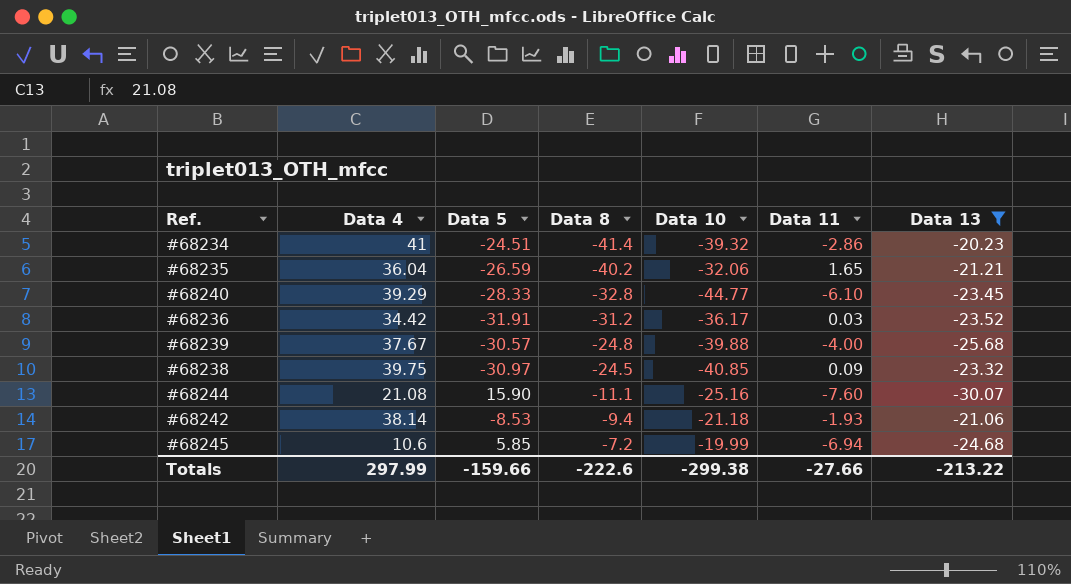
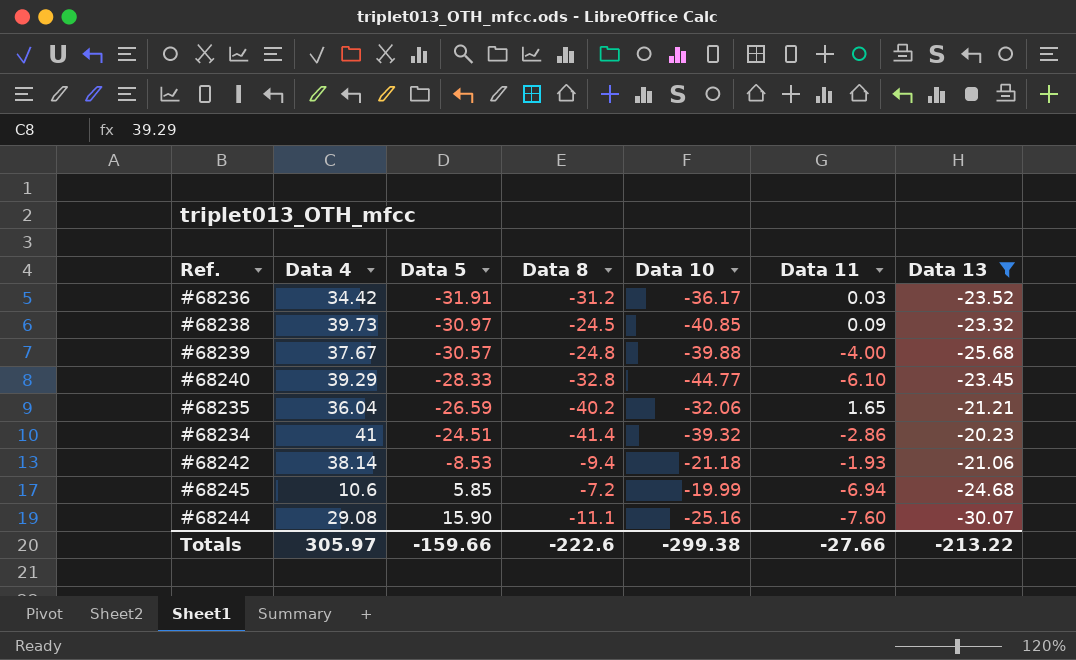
row order: Data 8 ascending -> Data 5 ascending
#68238 | Data 4: 39.75 -> 39.73
#68244 | Data 4: 21.08 -> 29.08
Totals | Data 4: 297.99 -> 305.97

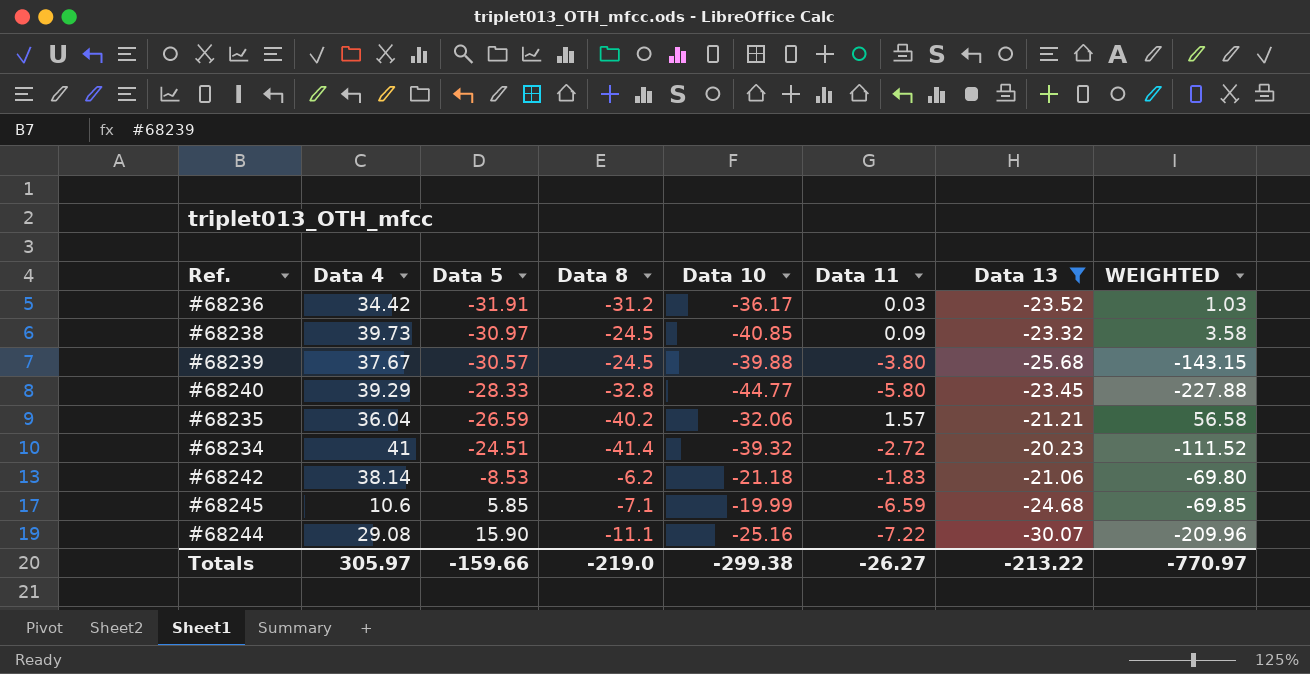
column WEIGHTED | formula: none -> [Data 4] * [Data 11]
#68239 | Data 8: -24.8 -> -24.5
#68239 | Data 11: -4.00 -> -3.80
#68240 | Data 11: -6.10 -> -5.80
#68235 | Data 11: 1.65 -> 1.57
#68234 | Data 11: -2.86 -> -2.72
#68242 | Data 8: -9.4 -> -6.2
#68242 | Data 11: -1.93 -> -1.83
#68245 | Data 8: -7.2 -> -7.1
#68245 | Data 11: -6.94 -> -6.59
#68244 | Data 11: -7.60 -> -7.22
Totals | Data 8: -222.6 -> -219.0
Totals | Data 11: -27.66 -> -26.27

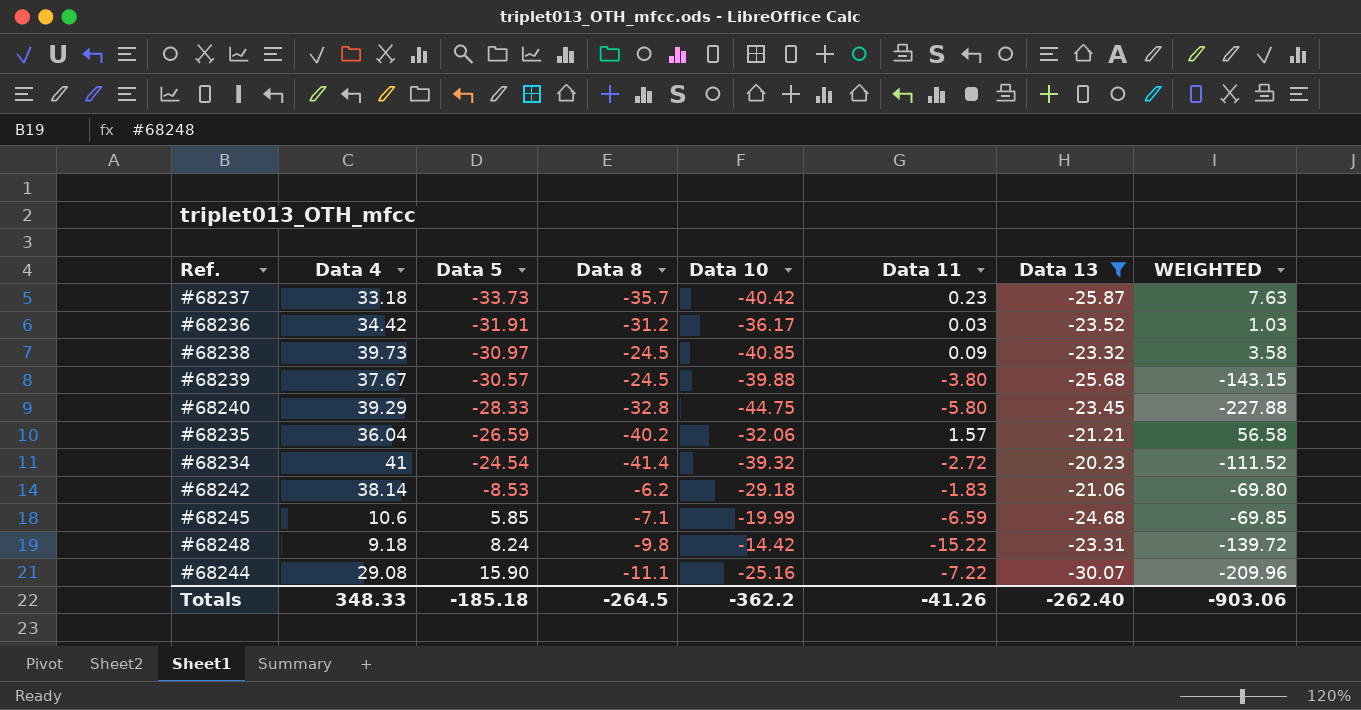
row #68237: none -> 33.18 | -33.73 | -35.7 | -40.42 | 0.23 | -25.87 | 7.63
#68240 | Data 10: -44.77 -> -44.75
#68234 | Data 5: -24.51 -> -24.54
#68242 | Data 10: -21.18 -> -29.18
row #68248: none -> 9.18 | 8.24 | -9.8 | -14.42 | -15.22 | -23.31 | -139.72
Totals | Data 4: 305.97 -> 348.33
Totals | Data 5: -159.66 -> -185.18
Totals | Data 8: -219.0 -> -264.5
Totals | Data 10: -299.38 -> -362.2
Totals | Data 11: -26.27 -> -41.26
Totals | Data 13: -213.22 -> -262.40
Totals | WEIGHTED: -770.97 -> -903.06

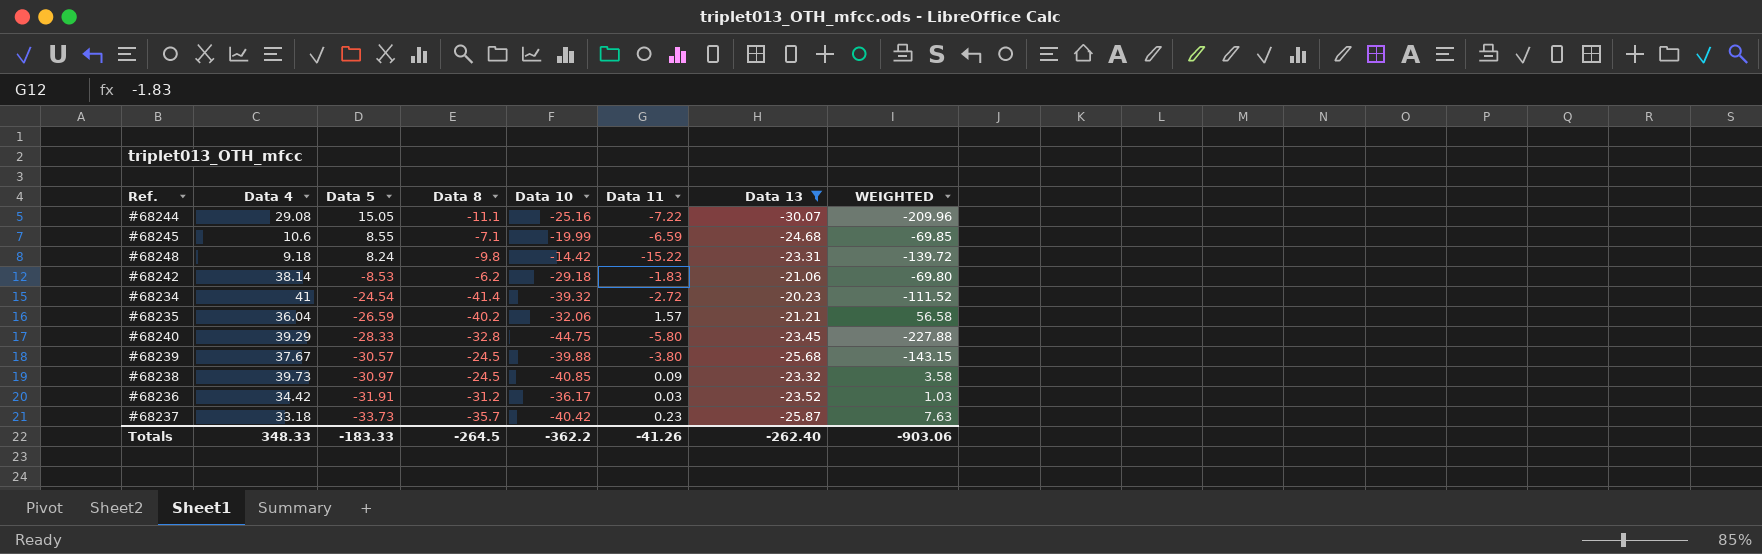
row order: Data 5 ascending -> Data 5 descending
#68244 | Data 5: 15.90 -> 15.05
#68245 | Data 5: 5.85 -> 8.55
Totals | Data 5: -185.18 -> -183.33

